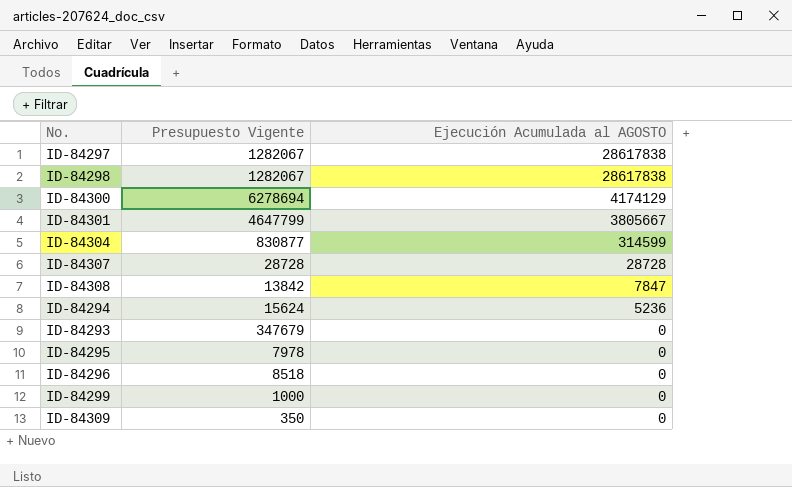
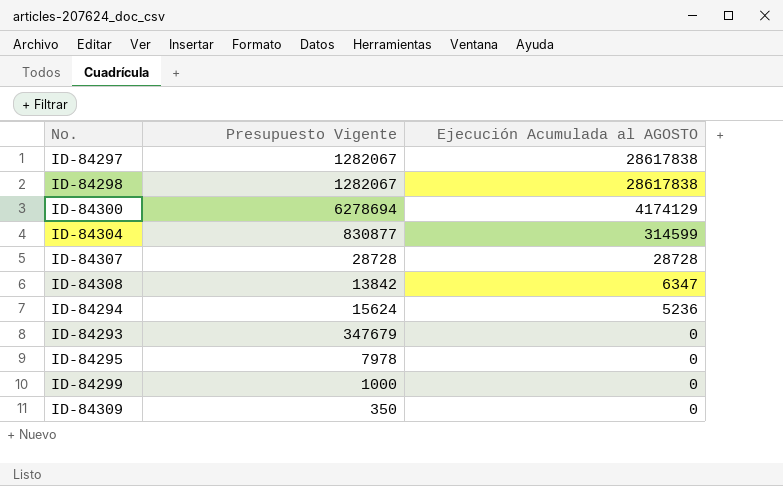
row ID-84301: 4647799 | 3805667 -> none
row ID-84296: 8518 | 0 -> none
ID-84308 | Ejecución Acumulada al AGOSTO: 7847 -> 6347

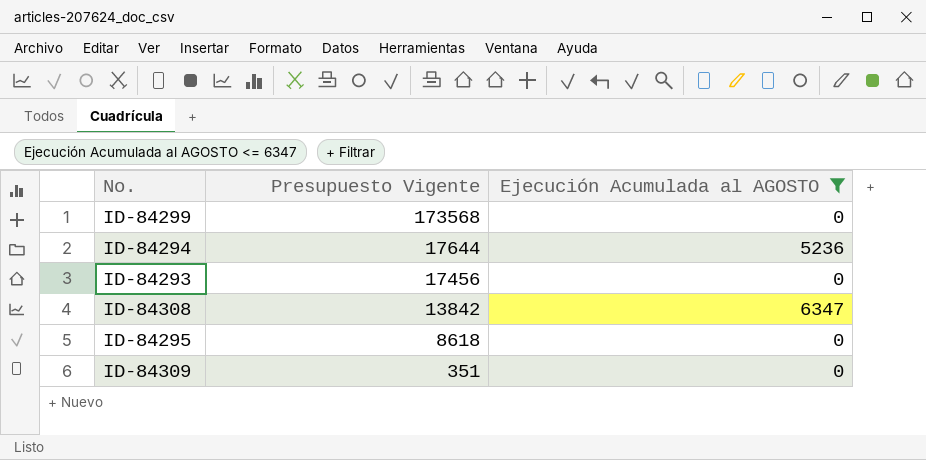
filter: none -> Ejecución Acumulada al AGOSTO <= 6347
row order: Ejecución Acumulada al AGOSTO descending -> Presupuesto Vigente descending
ID-84299 | Presupuesto Vigente: 1000 -> 173568
ID-84294 | Presupuesto Vigente: 15624 -> 17644
ID-84293 | Presupuesto Vigente: 347679 -> 17456
ID-84295 | Presupuesto Vigente: 7978 -> 8618
ID-84309 | Presupuesto Vigente: 350 -> 351

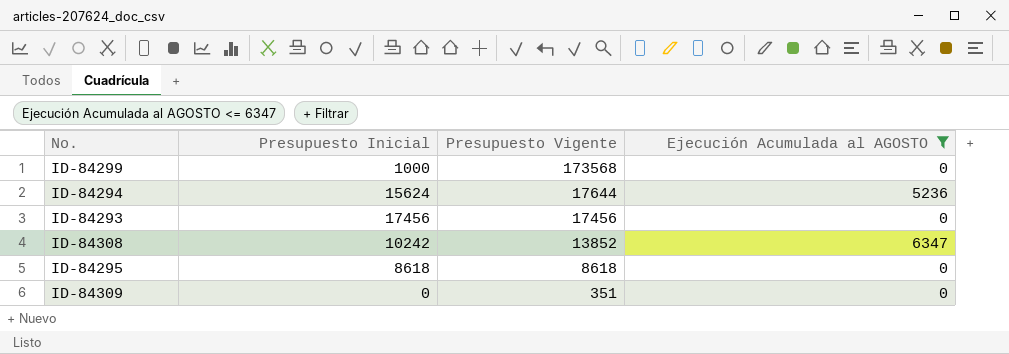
column Presupuesto Inicial | position: none -> 2
ID-84308 | Presupuesto Vigente: 13842 -> 13852

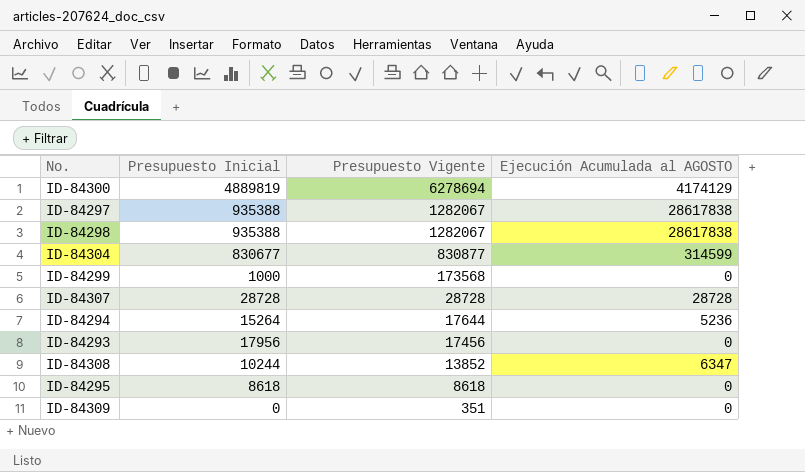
filter: Ejecución Acumulada al AGOSTO <= 6347 -> none
ID-84294 | Presupuesto Inicial: 15624 -> 15264
ID-84293 | Presupuesto Inicial: 17456 -> 17956
ID-84308 | Presupuesto Inicial: 10242 -> 10244

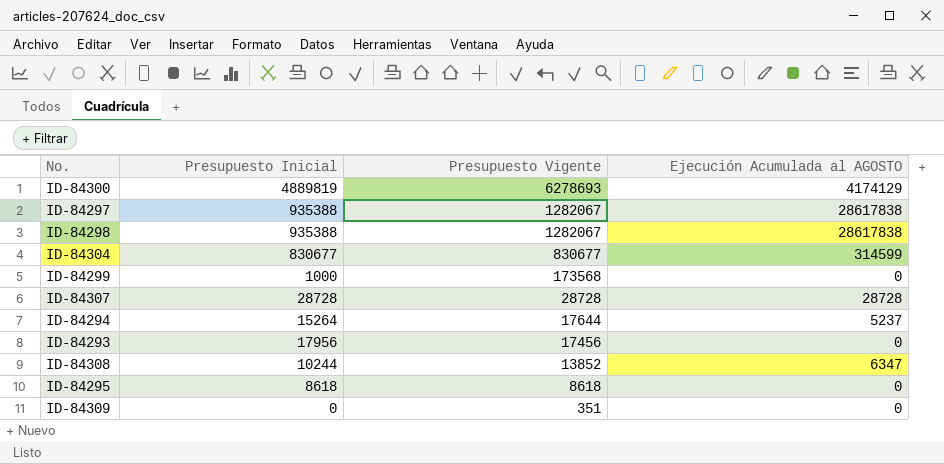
ID-84300 | Presupuesto Vigente: 6278694 -> 6278693
ID-84304 | Presupuesto Vigente: 830877 -> 830677
ID-84294 | Ejecución Acumulada al AGOSTO: 5236 -> 5237

